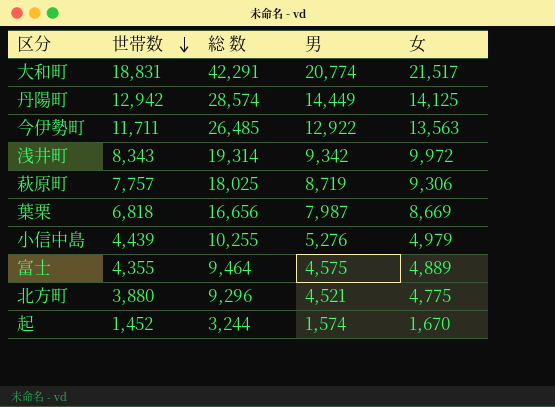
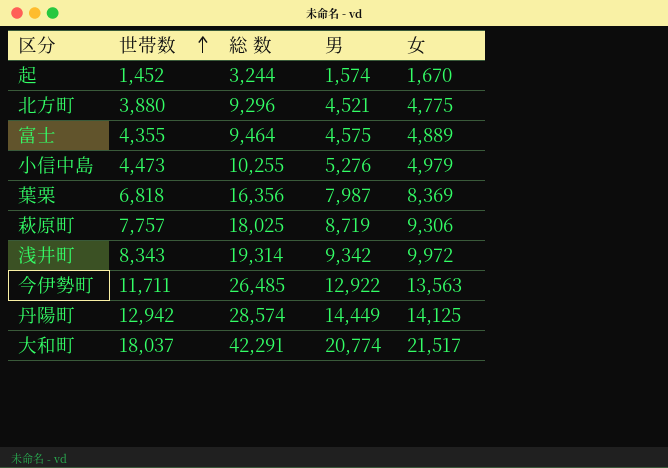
row order: 世帯数 descending -> 世帯数 ascending
小信中島 | 世帯数: 4,439 -> 4,473
葉栗 | 総 数: 16,656 -> 16,356
葉栗 | 女: 8,669 -> 8,369
大和町 | 世帯数: 18,831 -> 18,037

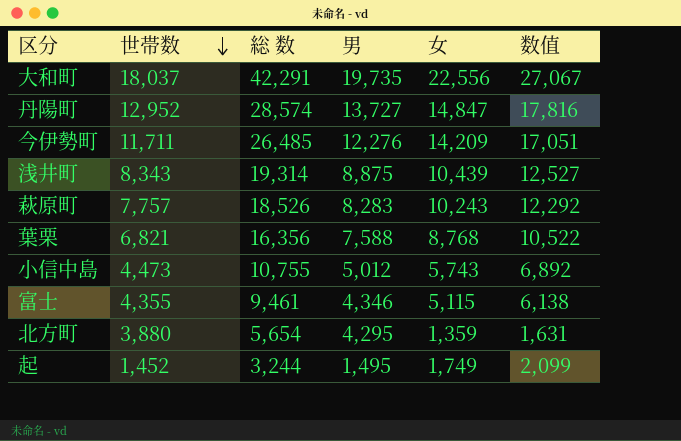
row order: 世帯数 ascending -> 世帯数 descending
column 数值 | formula: none -> [女] * 1.2
大和町 | 男: 20,774 -> 19,735
大和町 | 女: 21,517 -> 22,556
丹陽町 | 世帯数: 12,942 -> 12,952
丹陽町 | 男: 14,449 -> 13,727
丹陽町 | 女: 14,125 -> 14,847
今伊勢町 | 男: 12,922 -> 12,276
今伊勢町 | 女: 13,563 -> 14,209
浅井町 | 男: 9,342 -> 8,875
浅井町 | 女: 9,972 -> 10,439
萩原町 | 総 数: 18,025 -> 18,526
萩原町 | 男: 8,719 -> 8,283
萩原町 | 女: 9,306 -> 10,243
葉栗 | 世帯数: 6,818 -> 6,821
葉栗 | 男: 7,987 -> 7,588
葉栗 | 女: 8,369 -> 8,768
小信中島 | 総 数: 10,255 -> 10,755
小信中島 | 男: 5,276 -> 5,012
小信中島 | 女: 4,979 -> 5,743
富士 | 総 数: 9,464 -> 9,461
富士 | 男: 4,575 -> 4,346
富士 | 女: 4,889 -> 5,115
北方町 | 総 数: 9,296 -> 5,654
北方町 | 男: 4,521 -> 4,295
北方町 | 女: 4,775 -> 1,359
起 | 男: 1,574 -> 1,495
起 | 女: 1,670 -> 1,749

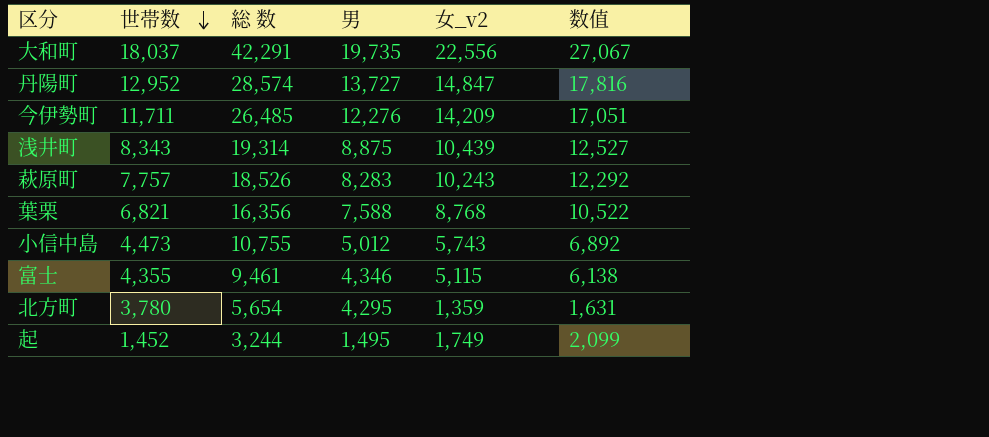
column name: 女 -> 女_v2
北方町 | 世帯数: 3,880 -> 3,780

